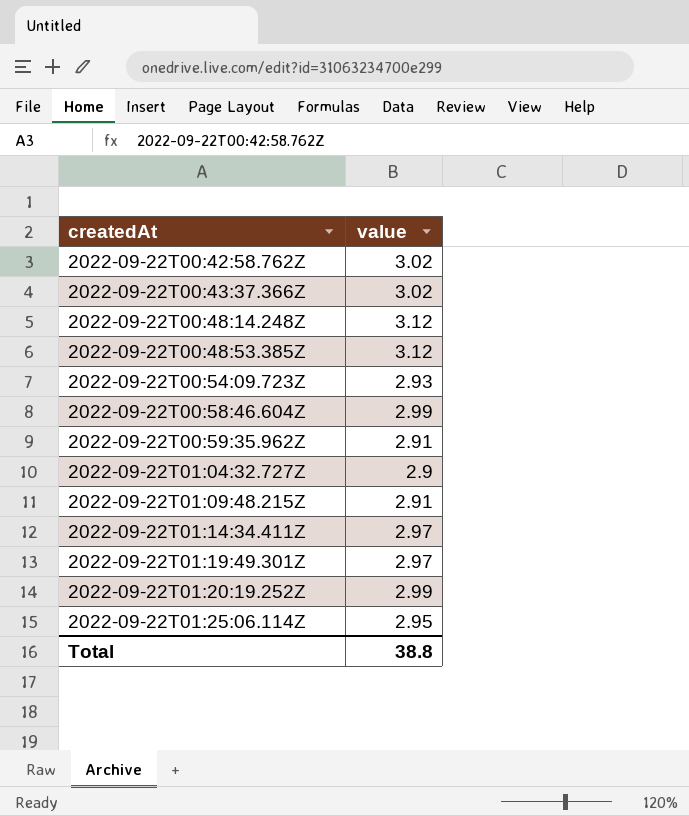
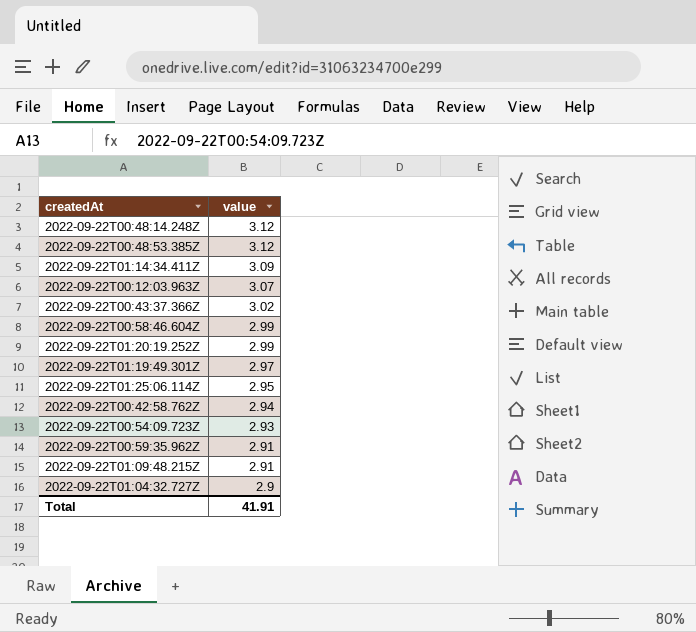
row order: createdAt ascending -> value descending
2022-09-22T01:14:34.411Z | value: 2.97 -> 3.09
row 2022-09-22T00:12:03.963Z: none -> 3.07
2022-09-22T00:42:58.762Z | value: 3.02 -> 2.94
Total | value: 38.8 -> 41.91

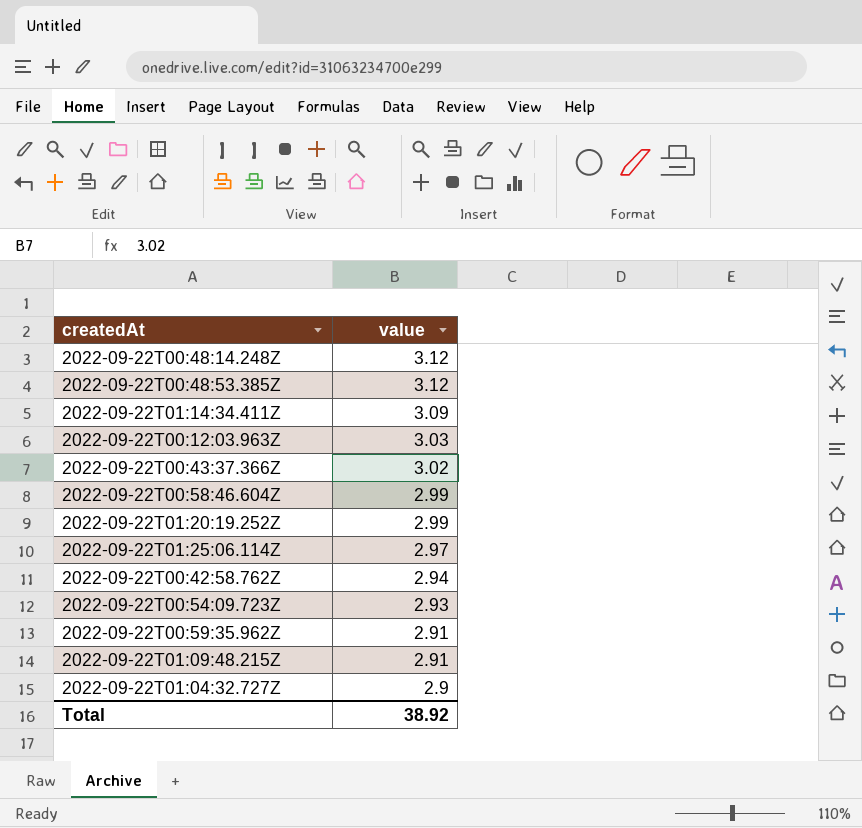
row 2022-09-22T01:19:49.301Z: 2.97 -> none
2022-09-22T00:12:03.963Z | value: 3.07 -> 3.03
2022-09-22T01:25:06.114Z | value: 2.95 -> 2.97
Total | value: 41.91 -> 38.92

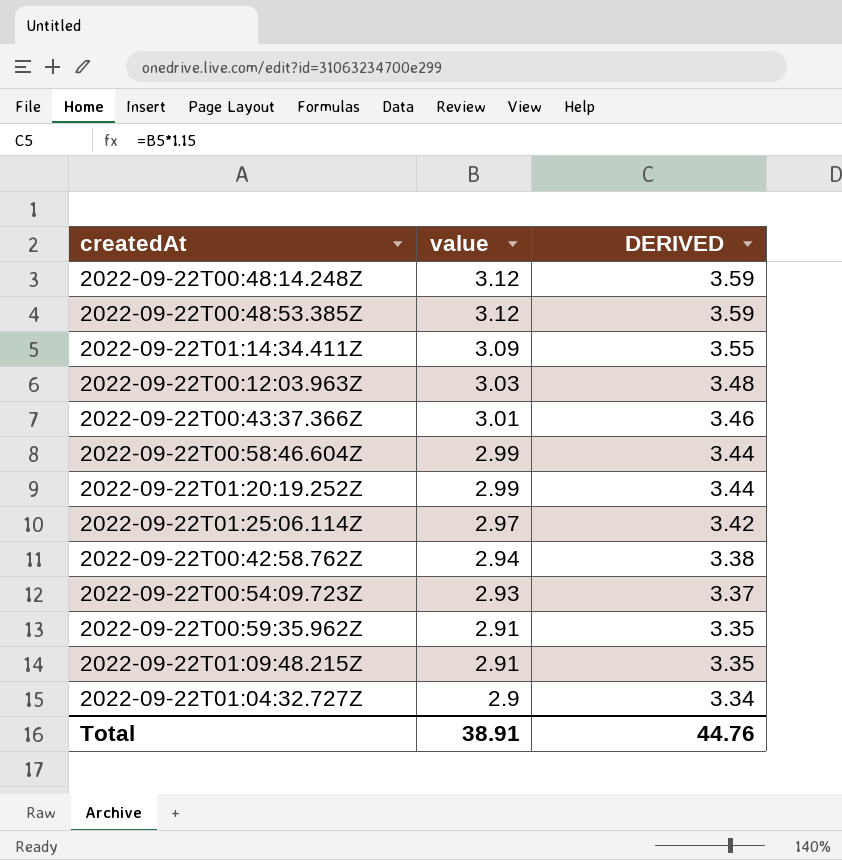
column DERIVED | formula: none -> [value] * 1.15
2022-09-22T00:43:37.366Z | value: 3.02 -> 3.01
Total | value: 38.92 -> 38.91

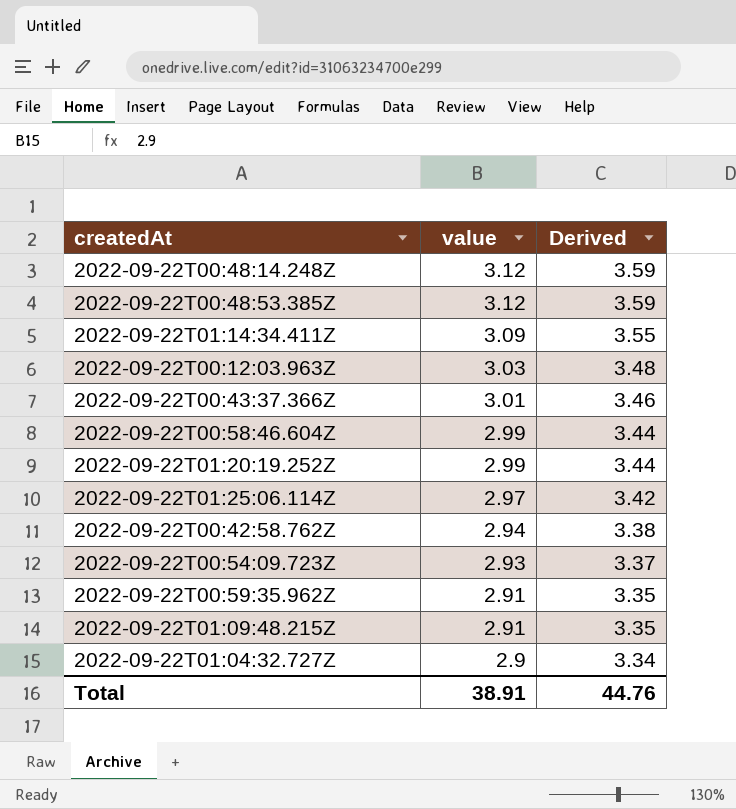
column name: DERIVED -> Derived

